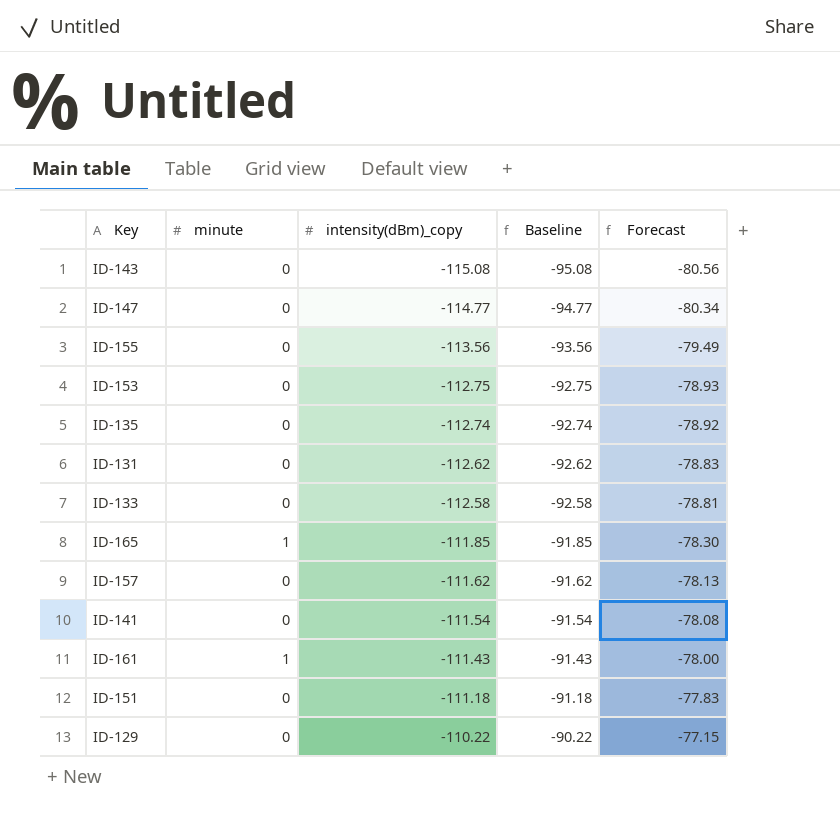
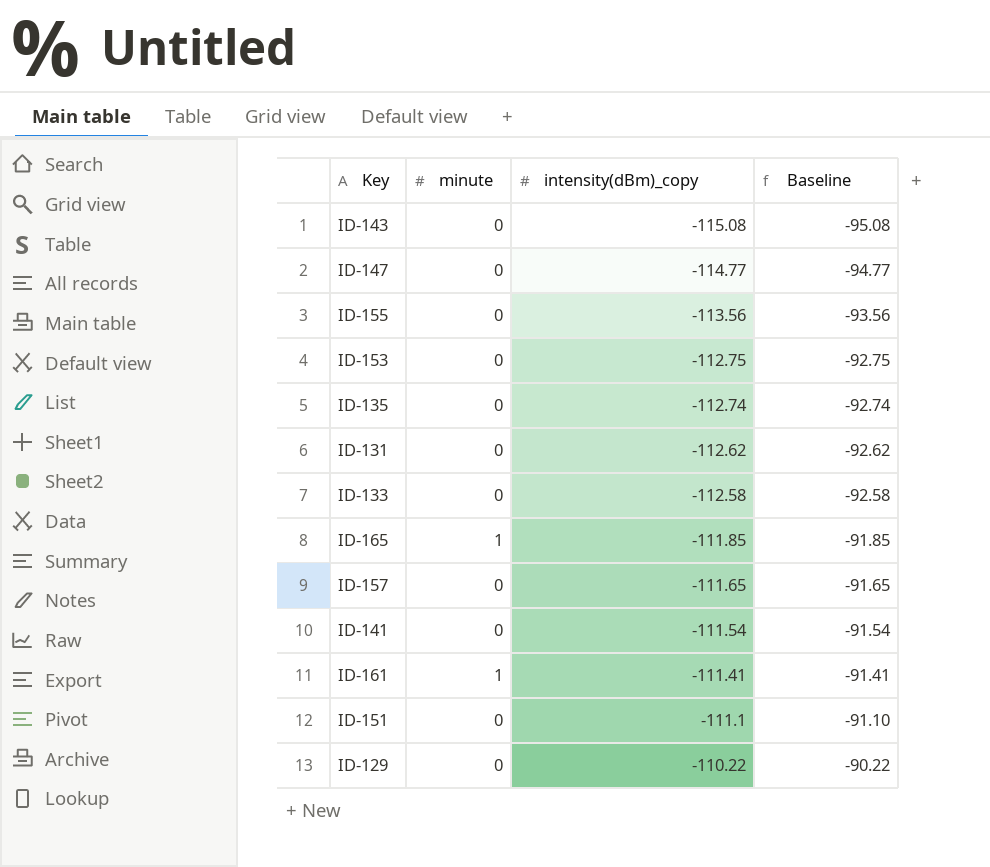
column Forecast | formula: [intensity(dBm)_copy] * 0.7 -> none
ID-157 | intensity(dBm)_copy: -111.62 -> -111.65
ID-157 | Baseline: -91.62 -> -91.65
ID-161 | intensity(dBm)_copy: -111.43 -> -111.41
ID-161 | Baseline: -91.43 -> -91.41
ID-151 | intensity(dBm)_copy: -111.18 -> -111.1
ID-151 | Baseline: -91.18 -> -91.10

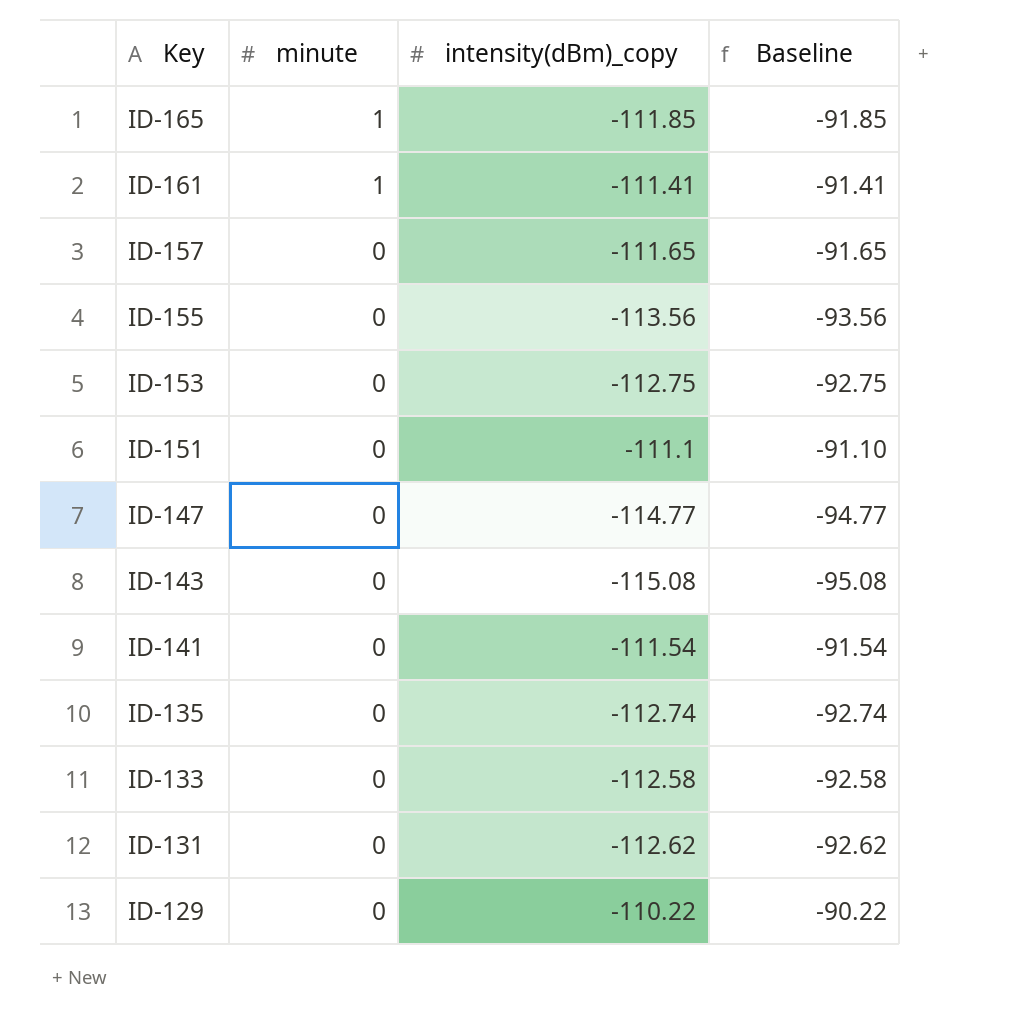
row order: intensity(dBm)_copy ascending -> Key descending

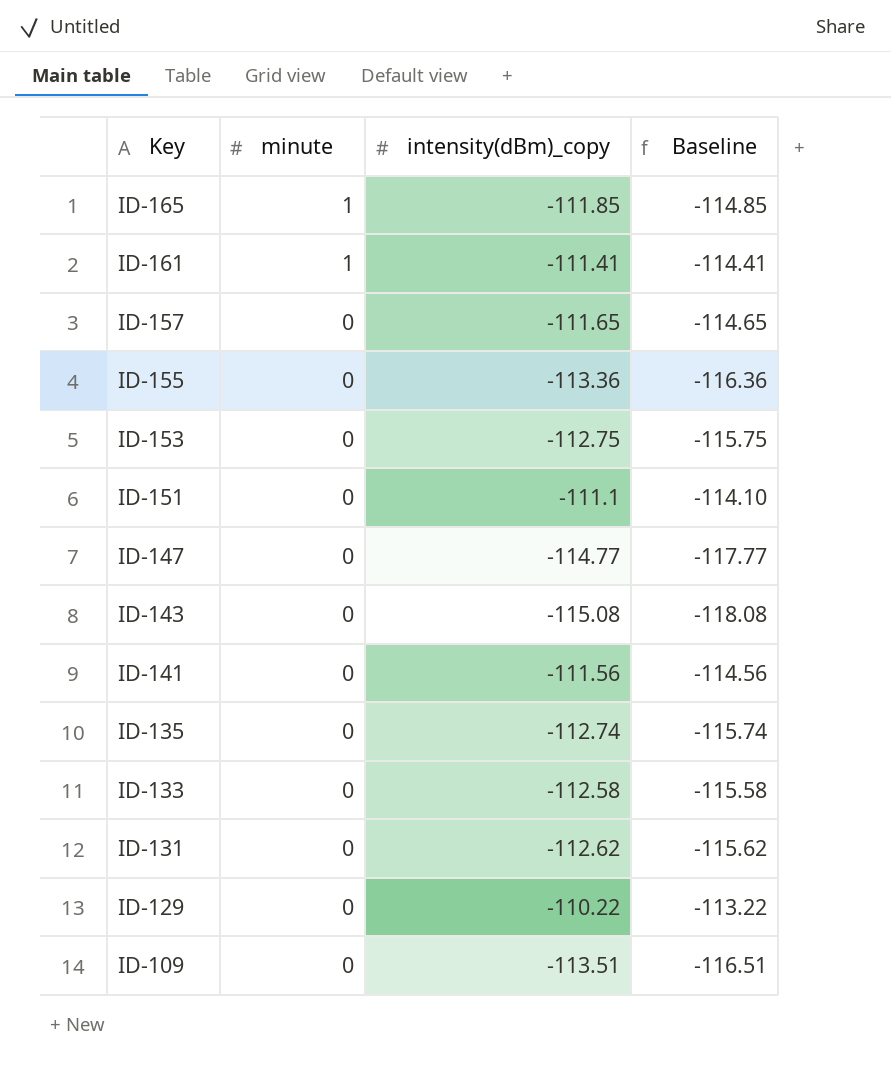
column Baseline | formula: [intensity(dBm)_copy] + 20 -> [intensity(dBm)_copy] - 3
ID-155 | intensity(dBm)_copy: -113.56 -> -113.36
ID-141 | intensity(dBm)_copy: -111.54 -> -111.56
row ID-109: none -> 0 | -113.51 | -116.51

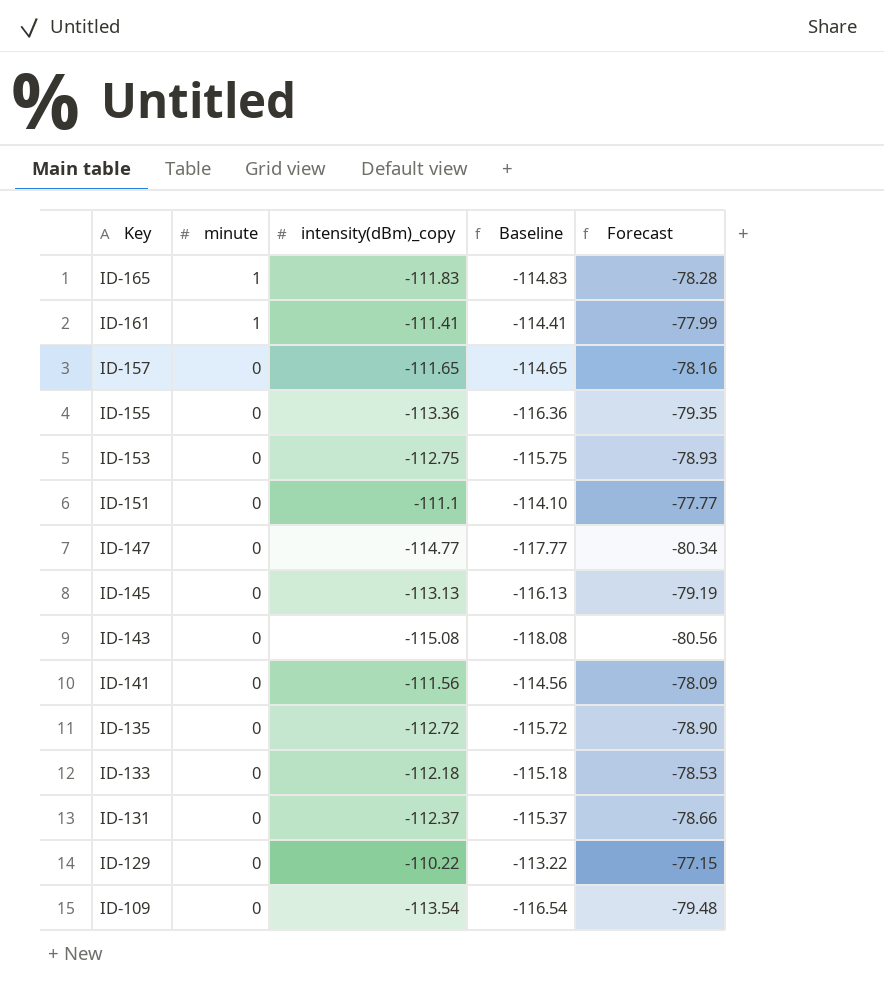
column Forecast | formula: none -> [intensity(dBm)_copy] * 0.7
ID-165 | intensity(dBm)_copy: -111.85 -> -111.83
ID-165 | Baseline: -114.85 -> -114.83
row ID-145: none -> 0 | -113.13 | -116.13 | -79.19
ID-135 | intensity(dBm)_copy: -112.74 -> -112.72
ID-135 | Baseline: -115.74 -> -115.72
ID-133 | intensity(dBm)_copy: -112.58 -> -112.18
ID-133 | Baseline: -115.58 -> -115.18
ID-131 | intensity(dBm)_copy: -112.62 -> -112.37
ID-131 | Baseline: -115.62 -> -115.37
ID-109 | intensity(dBm)_copy: -113.51 -> -113.54
ID-109 | Baseline: -116.51 -> -116.54

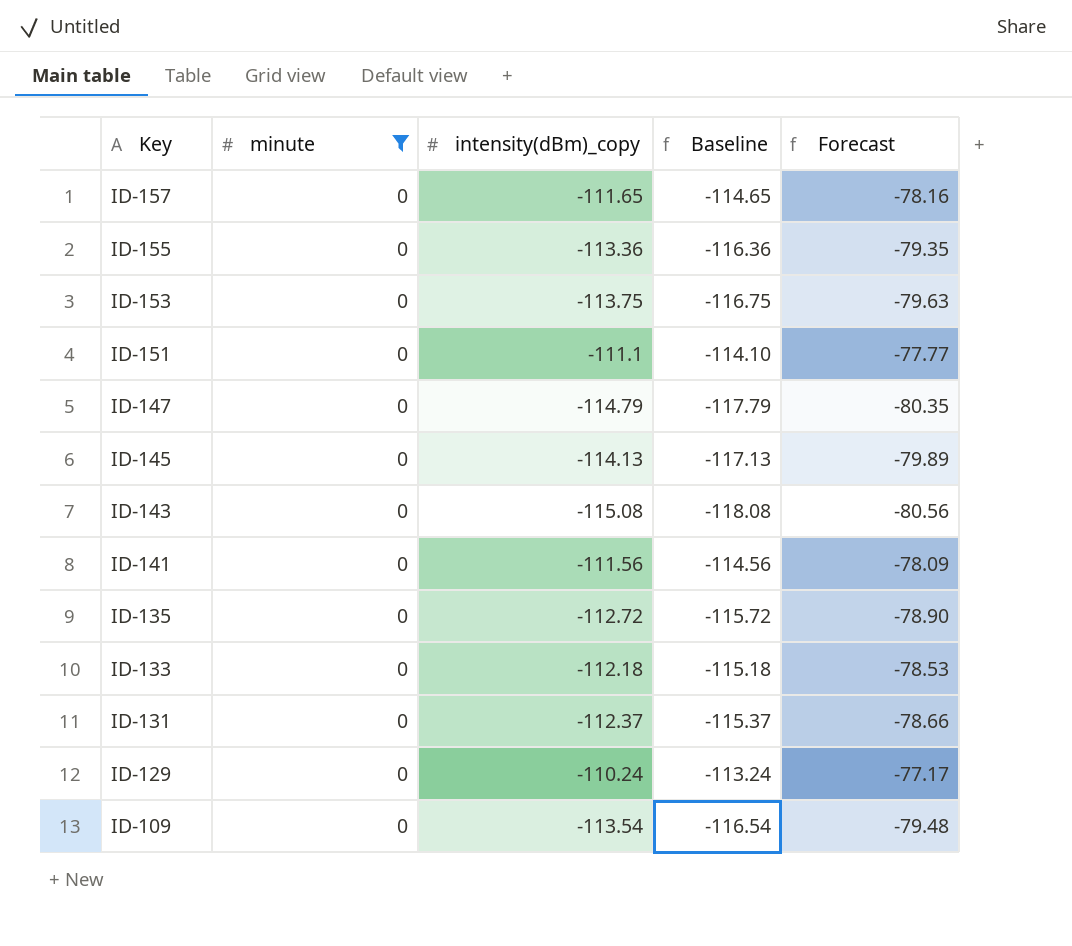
filter: none -> minute = 0
ID-153 | intensity(dBm)_copy: -112.75 -> -113.75
ID-153 | Baseline: -115.75 -> -116.75
ID-153 | Forecast: -78.93 -> -79.63
ID-147 | intensity(dBm)_copy: -114.77 -> -114.79
ID-147 | Baseline: -117.77 -> -117.79
ID-147 | Forecast: -80.34 -> -80.35
ID-145 | intensity(dBm)_copy: -113.13 -> -114.13
ID-145 | Baseline: -116.13 -> -117.13
ID-145 | Forecast: -79.19 -> -79.89
ID-129 | intensity(dBm)_copy: -110.22 -> -110.24
ID-129 | Baseline: -113.22 -> -113.24
ID-129 | Forecast: -77.15 -> -77.17

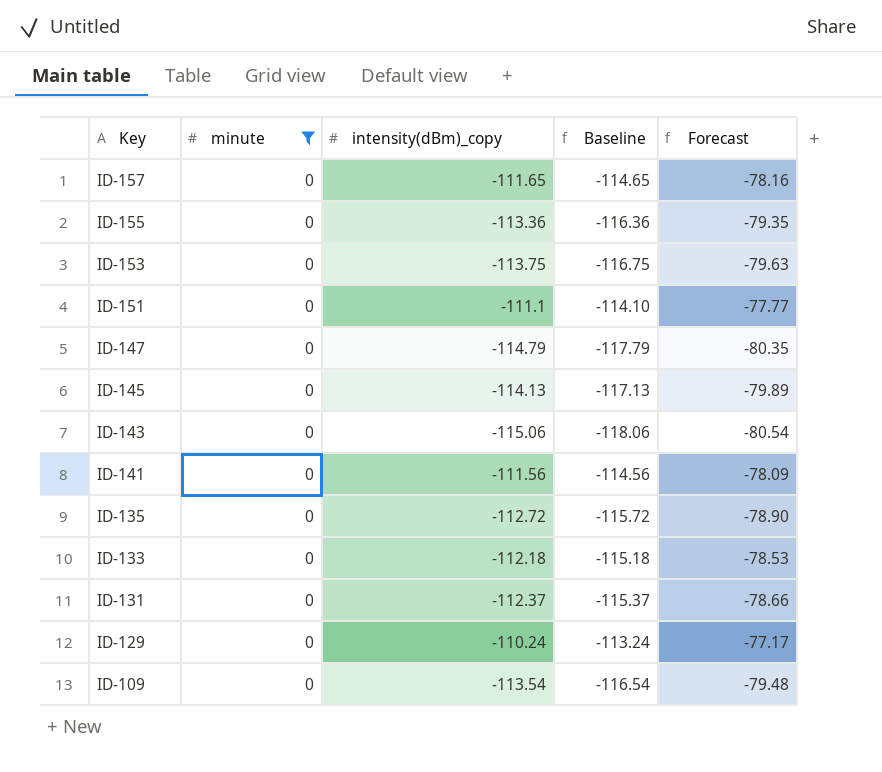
ID-143 | intensity(dBm)_copy: -115.08 -> -115.06
ID-143 | Baseline: -118.08 -> -118.06
ID-143 | Forecast: -80.56 -> -80.54

